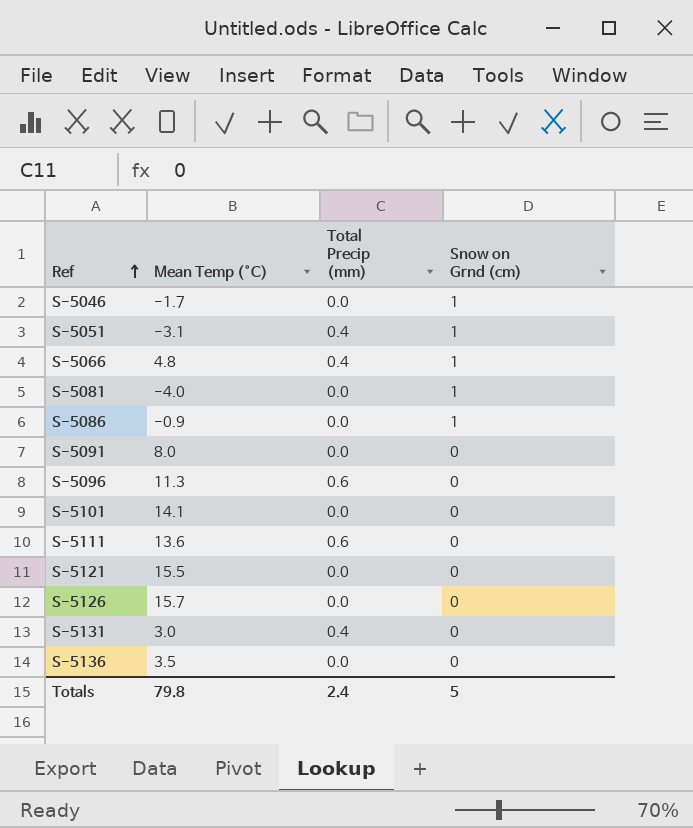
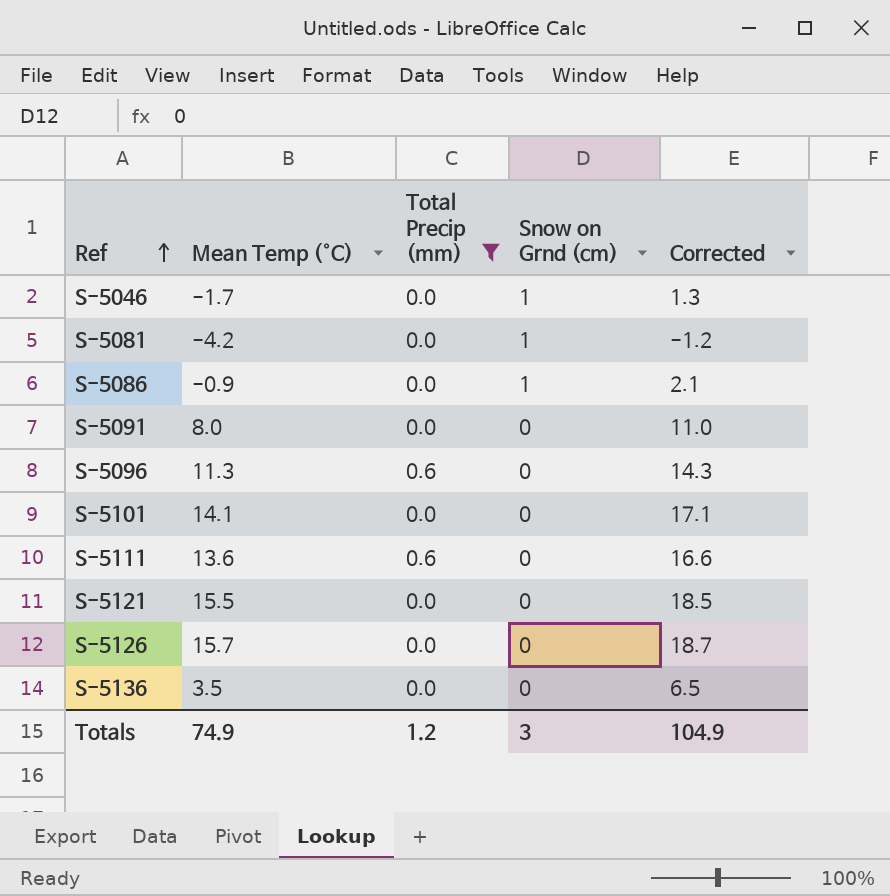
filter: none -> Total Precip (mm) != 0.4
column Corrected | formula: none -> [Mean Temp (°C)] + 3
S-5081 | Mean Temp (°C): -4.0 -> -4.2
Totals | Mean Temp (°C): 79.8 -> 74.9
Totals | Total Precip (mm): 2.4 -> 1.2
Totals | Snow on Grnd (cm): 5 -> 3

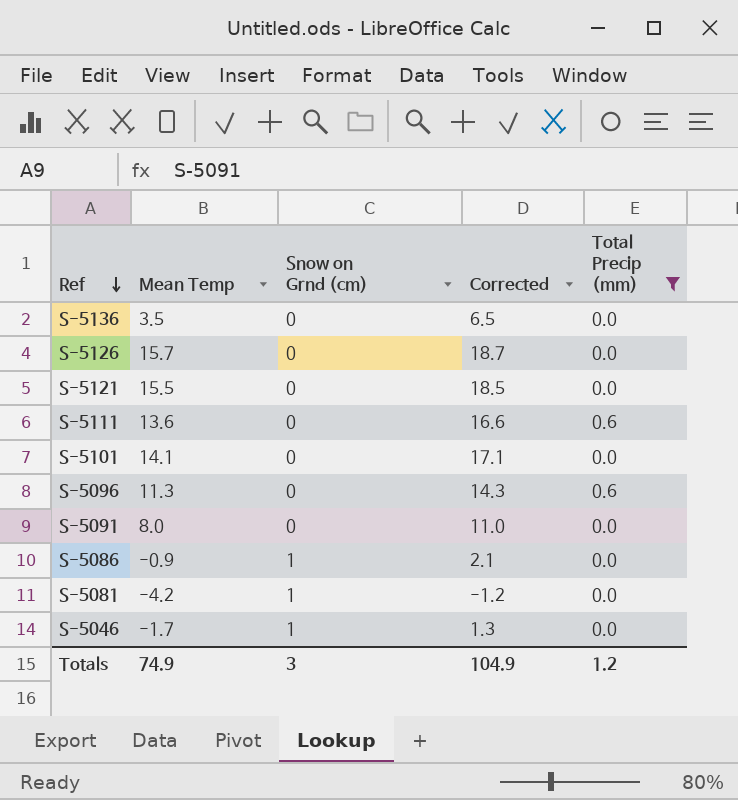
row order: Ref ascending -> Ref descending
column name: Mean Temp (°C) -> Mean Temp
column Total Precip (mm) | position: 3 -> 5

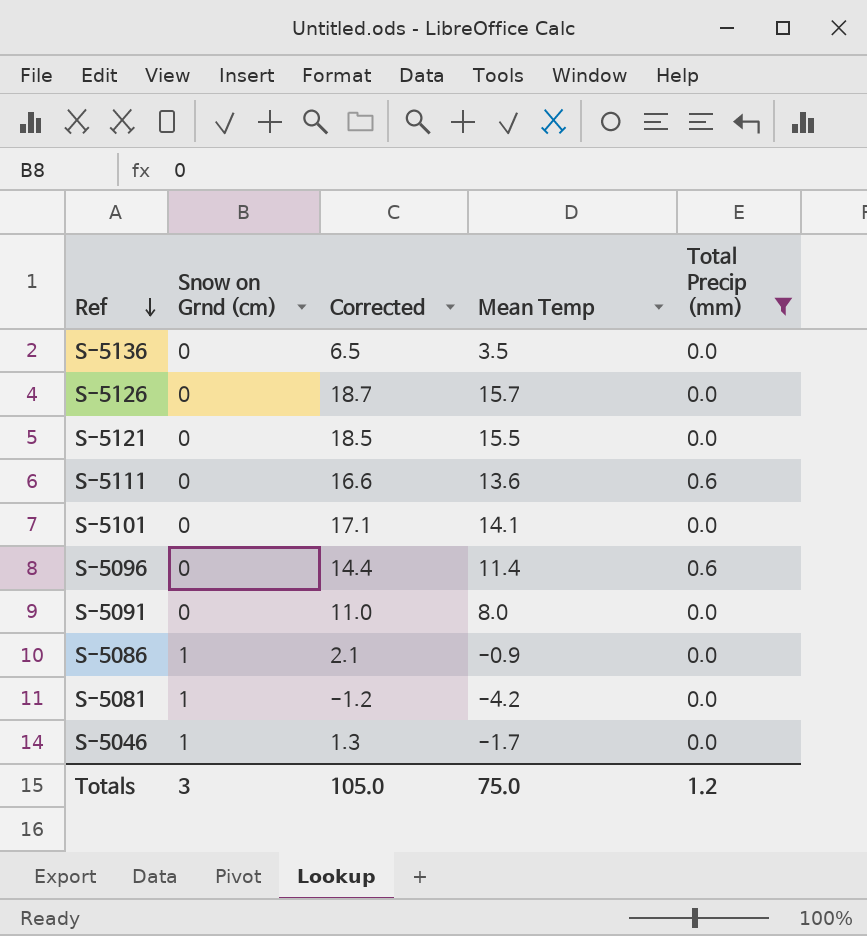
column Mean Temp | position: 2 -> 4
S-5096 | Corrected: 14.3 -> 14.4
S-5096 | Mean Temp: 11.3 -> 11.4
Totals | Corrected: 104.9 -> 105.0
Totals | Mean Temp: 74.9 -> 75.0

